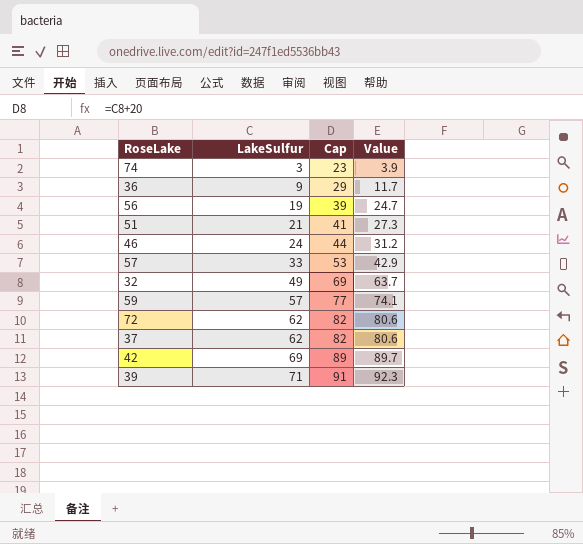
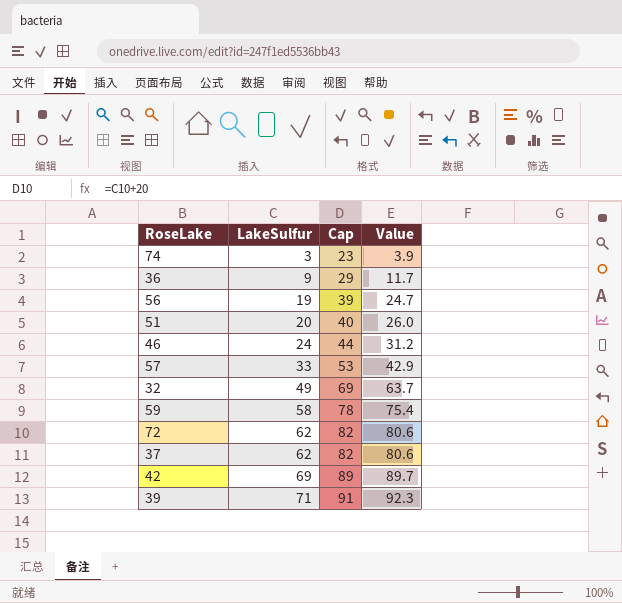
51 | LakeSulfur: 21 -> 20
51 | Cap: 41 -> 40
51 | Value: 27.3 -> 26.0
59 | LakeSulfur: 57 -> 58
59 | Cap: 77 -> 78
59 | Value: 74.1 -> 75.4

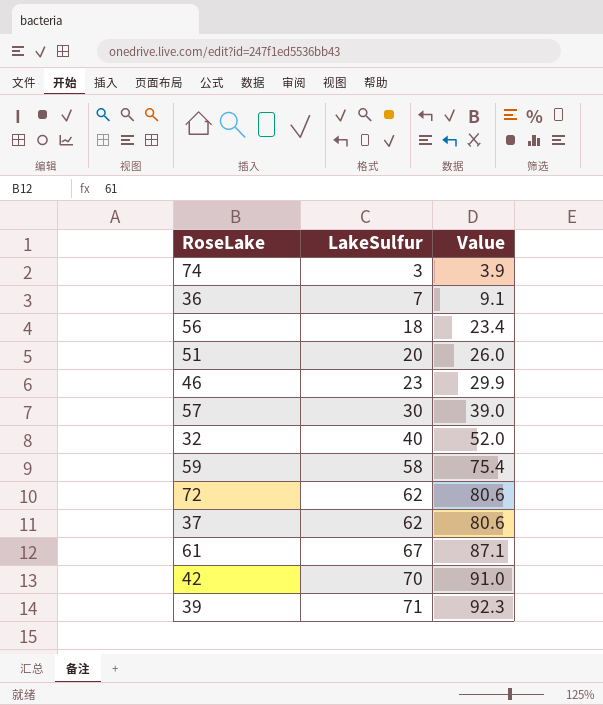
column Cap | formula: [LakeSulfur] + 20 -> none
36 | LakeSulfur: 9 -> 7
36 | Value: 11.7 -> 9.1
56 | LakeSulfur: 19 -> 18
56 | Value: 24.7 -> 23.4
46 | LakeSulfur: 24 -> 23
46 | Value: 31.2 -> 29.9
57 | LakeSulfur: 33 -> 30
57 | Value: 42.9 -> 39.0
32 | LakeSulfur: 49 -> 40
32 | Value: 63.7 -> 52.0
row 61: none -> 67 | 87.1
42 | LakeSulfur: 69 -> 70
42 | Value: 89.7 -> 91.0

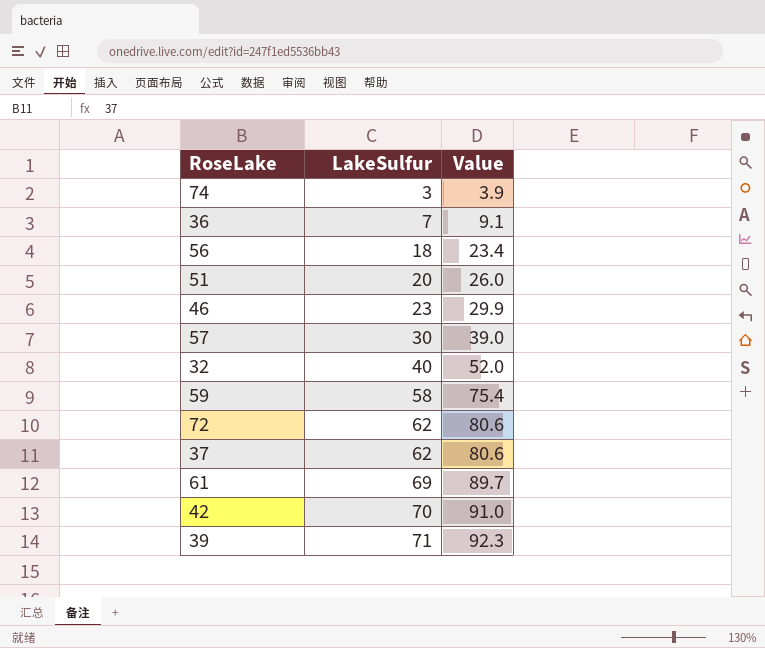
61 | LakeSulfur: 67 -> 69
61 | Value: 87.1 -> 89.7

